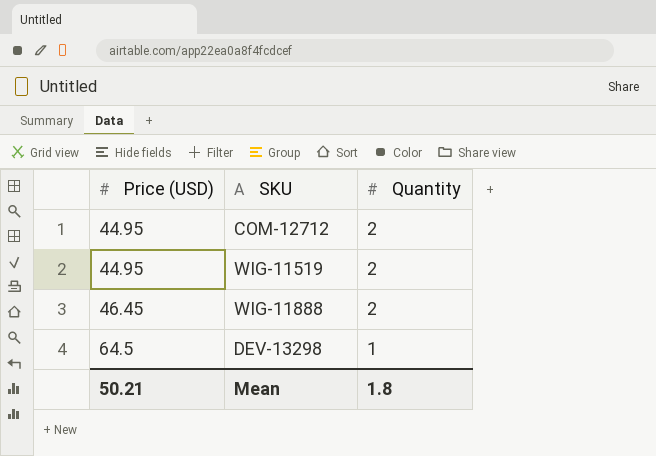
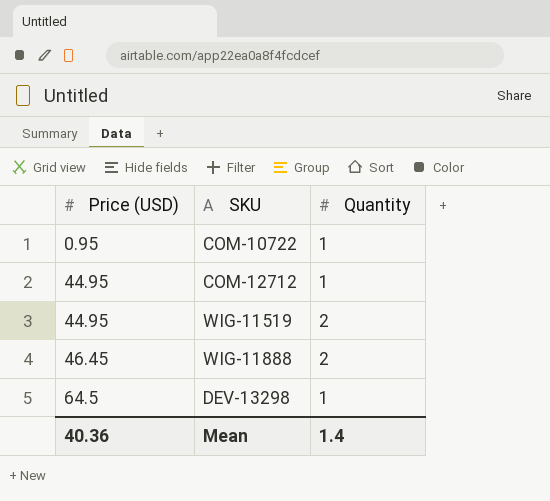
row COM-10722: none -> 0.95 | 1
COM-12712 | Quantity: 2 -> 1
Mean | Price (USD): 50.21 -> 40.36
Mean | Quantity: 1.8 -> 1.4

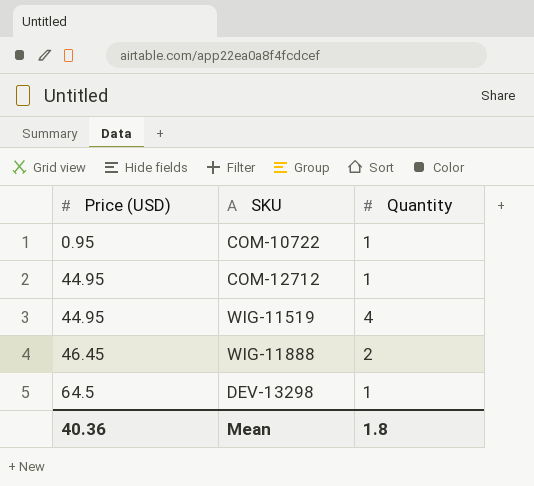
WIG-11519 | Quantity: 2 -> 4
Mean | Quantity: 1.4 -> 1.8

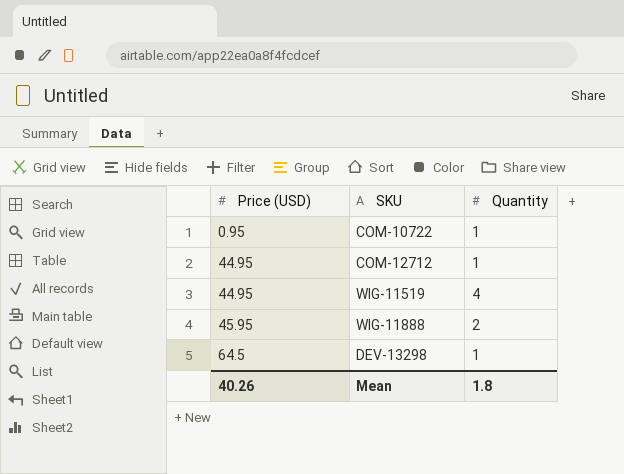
WIG-11888 | Price (USD): 46.45 -> 45.95
Mean | Price (USD): 40.36 -> 40.26

